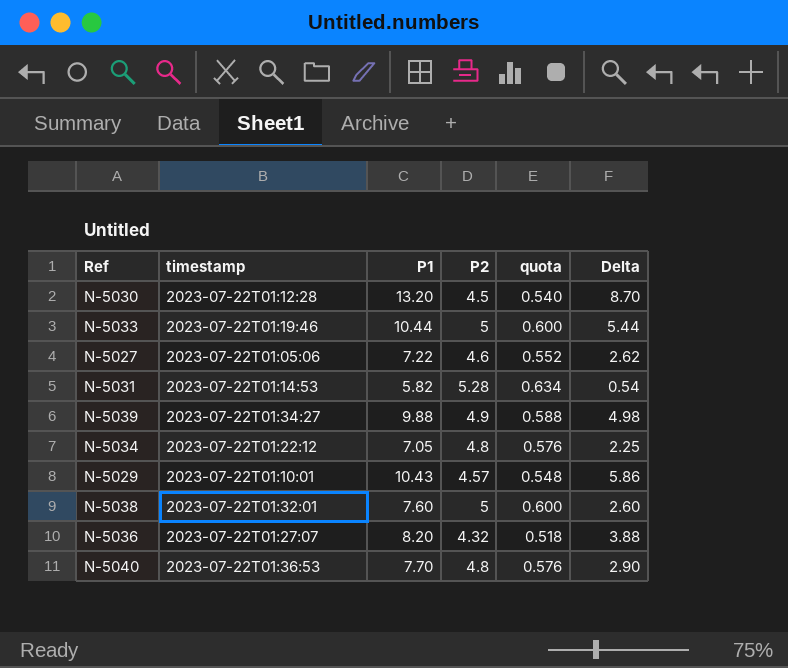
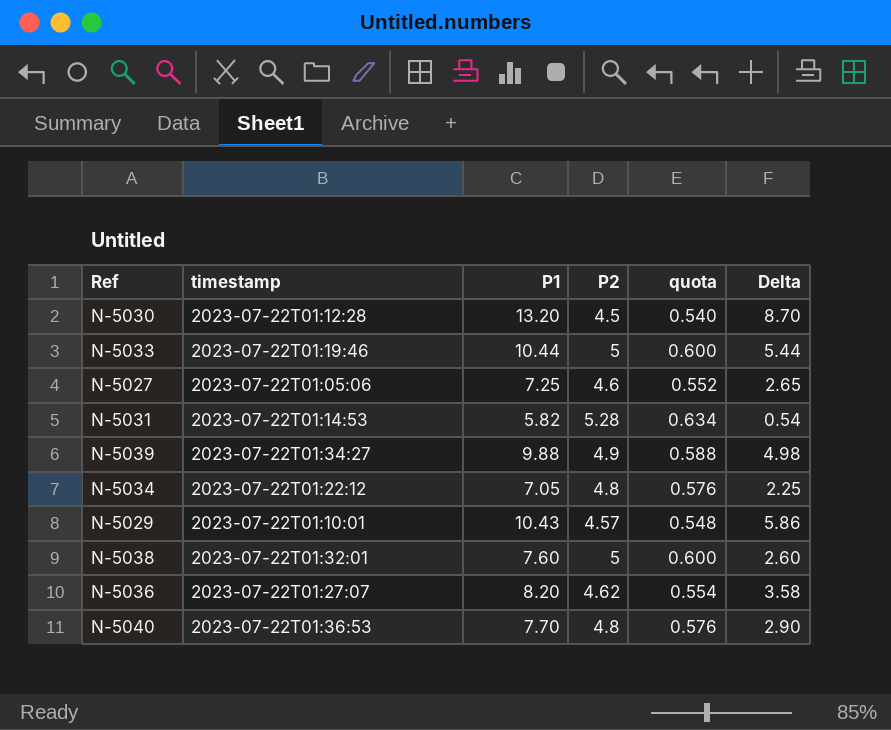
N-5027 | P1: 7.22 -> 7.25
N-5027 | Delta: 2.62 -> 2.65
N-5036 | P2: 4.32 -> 4.62
N-5036 | quota: 0.518 -> 0.554
N-5036 | Delta: 3.88 -> 3.58

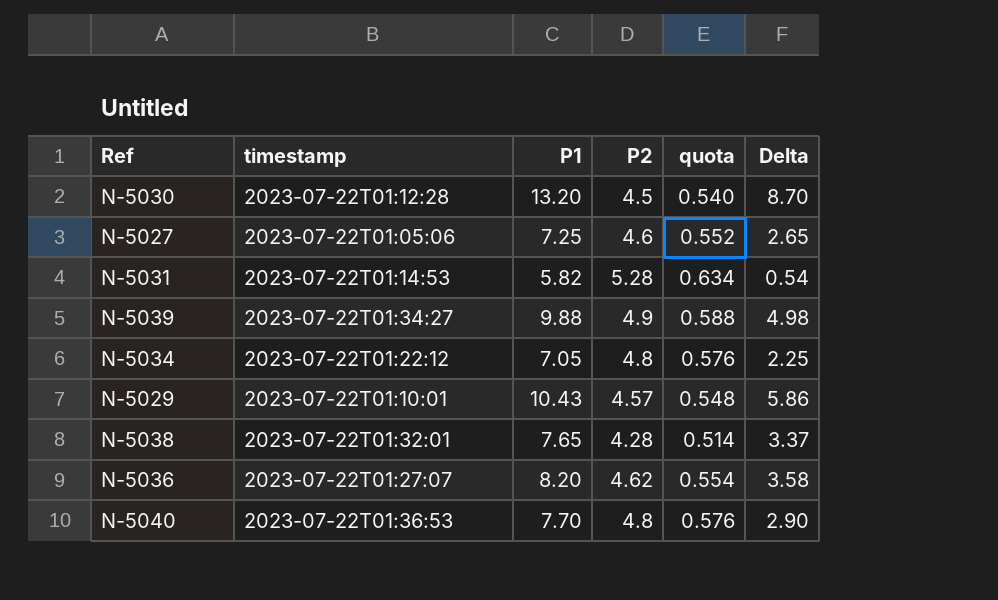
row N-5033: 2023-07-22T01:19:46 | 10.44 | 5 | 0.600 | 5.44 -> none
N-5038 | P1: 7.60 -> 7.65
N-5038 | P2: 5 -> 4.28
N-5038 | quota: 0.600 -> 0.514
N-5038 | Delta: 2.60 -> 3.37

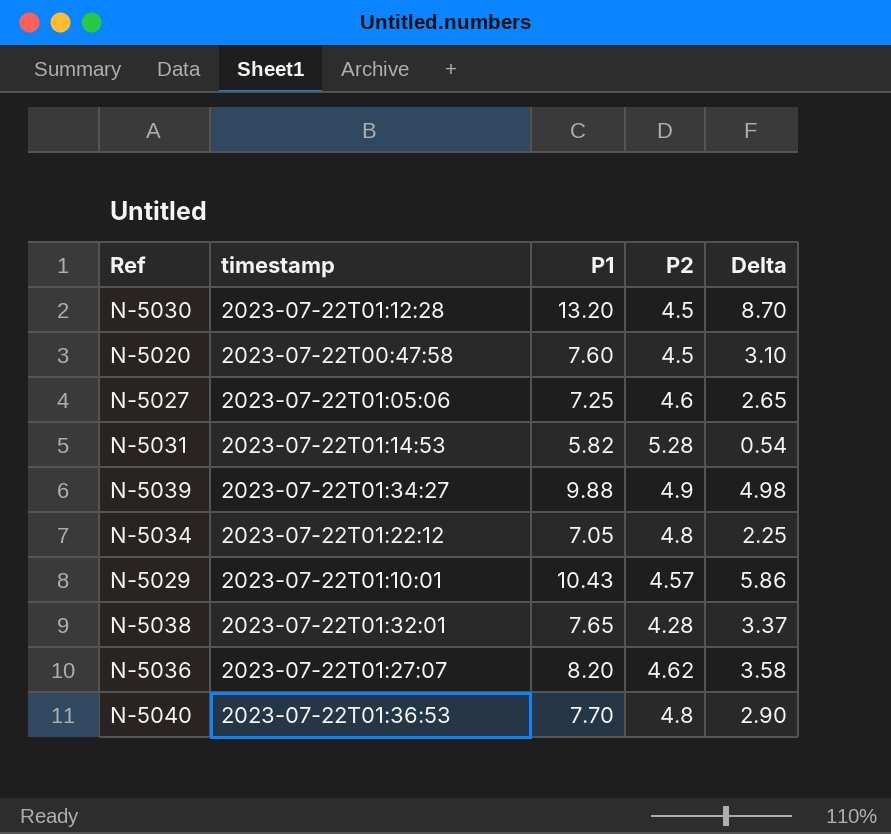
column quota | formula: [P2] * 0.12 -> none
row N-5020: none -> 2023-07-22T00:47:58 | 7.60 | 4.5 | 3.10

